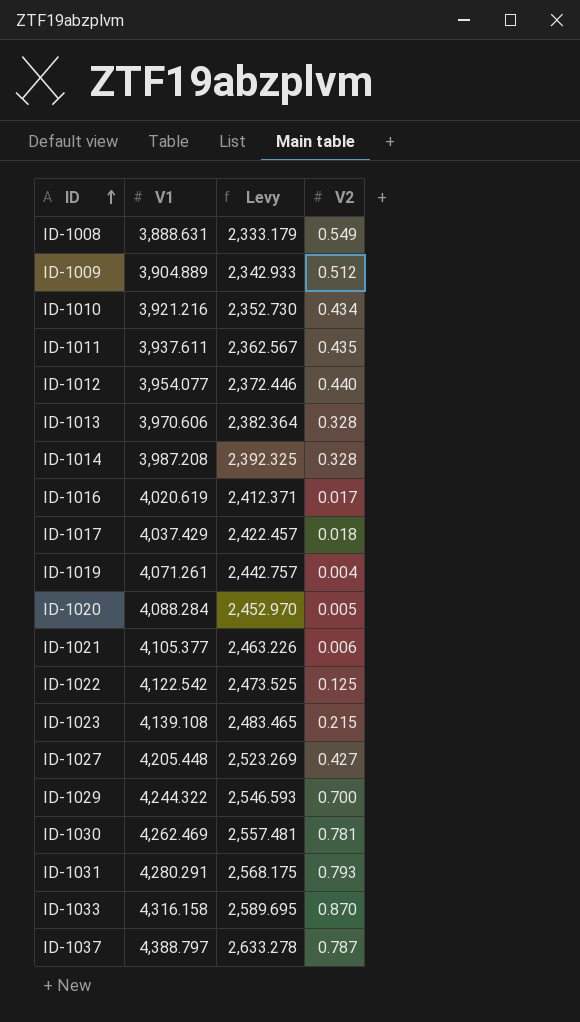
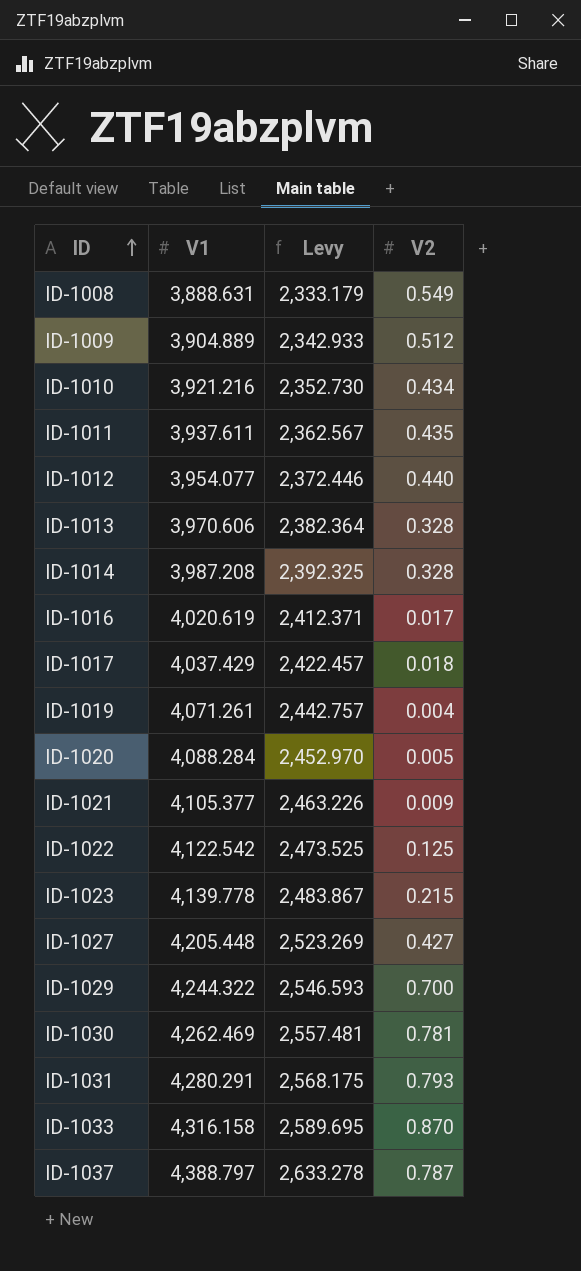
ID-1021 | V2: 0.006 -> 0.009
ID-1023 | V1: 4,139.108 -> 4,139.778
ID-1023 | Levy: 2,483.465 -> 2,483.867

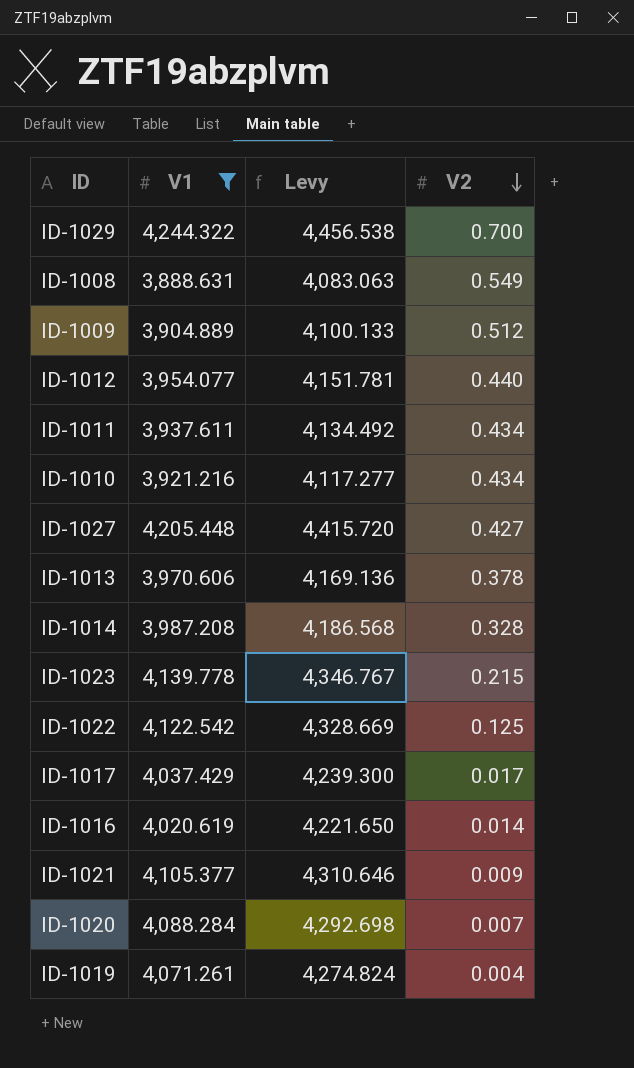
filter: none -> V1 <= 4,244.322
row order: ID ascending -> V2 descending
column Levy | formula: [V1] * 0.6 -> [V1] * 1.05
ID-1011 | V2: 0.435 -> 0.434
ID-1013 | V2: 0.328 -> 0.378
ID-1017 | V2: 0.018 -> 0.017
ID-1016 | V2: 0.017 -> 0.014
ID-1020 | V2: 0.005 -> 0.007

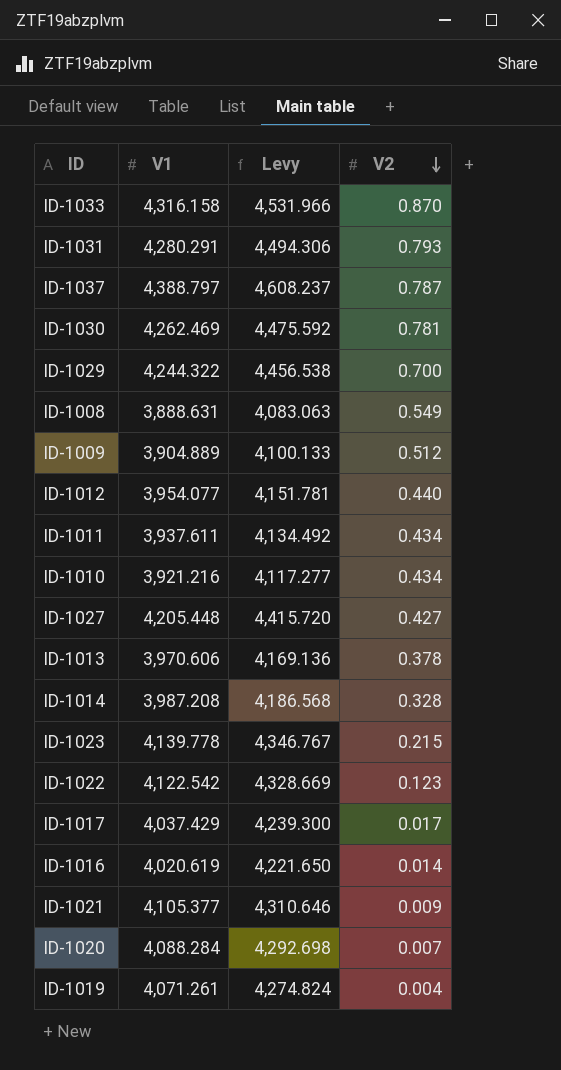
filter: V1 <= 4,244.322 -> none
ID-1022 | V2: 0.125 -> 0.123

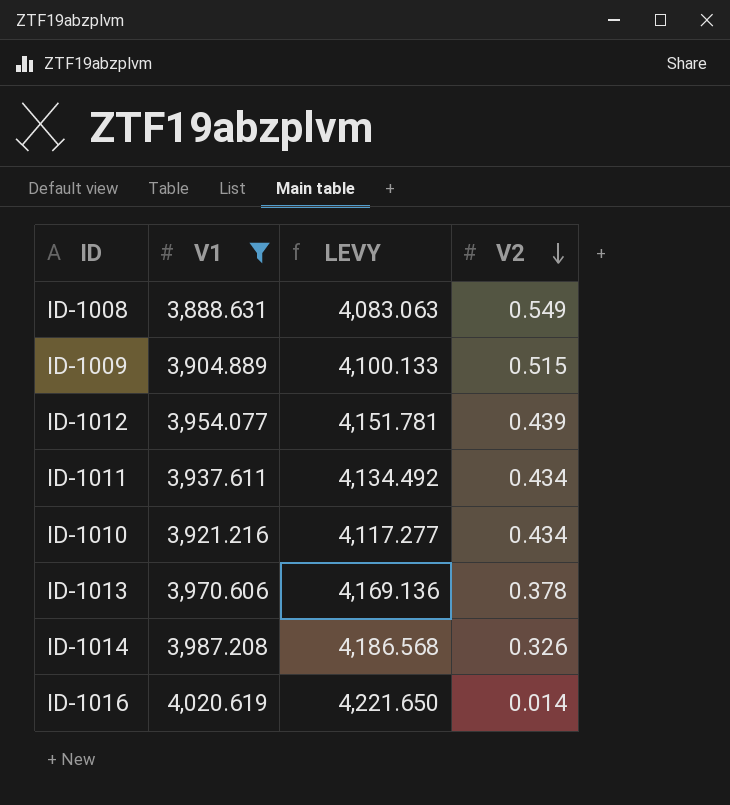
filter: none -> V1 <= 4,020.619
column name: Levy -> LEVY
ID-1009 | V2: 0.512 -> 0.515
ID-1012 | V2: 0.440 -> 0.439
ID-1014 | V2: 0.328 -> 0.326

